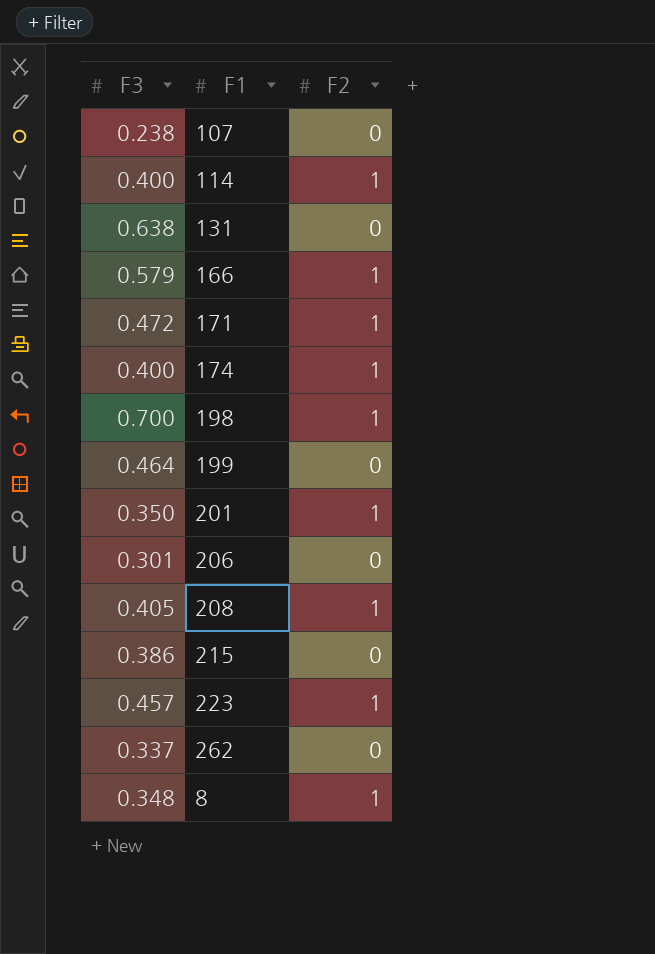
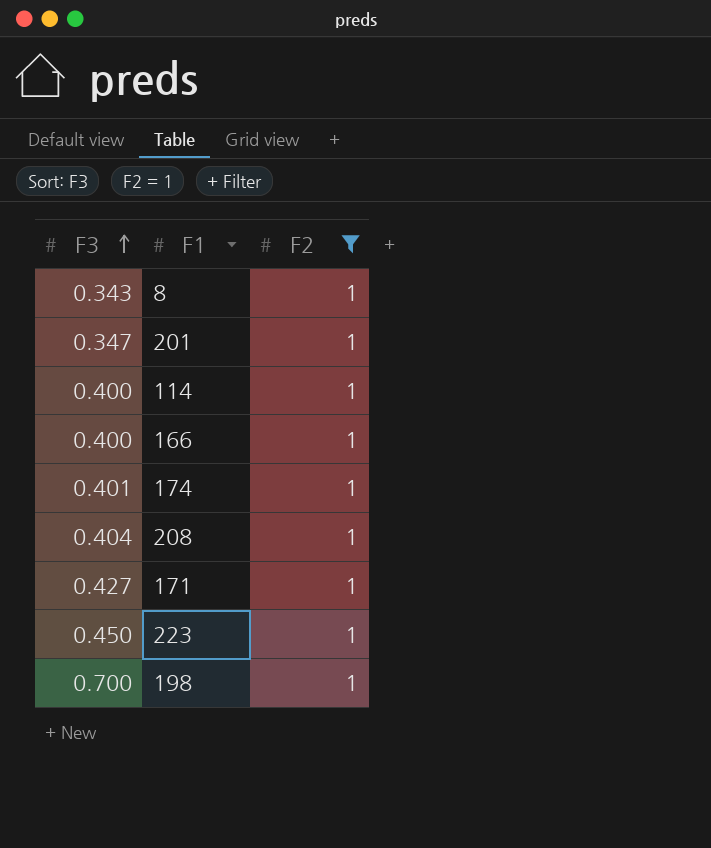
filter: none -> F2 = 1
row order: none -> F3 ascending
8 | F3: 0.348 -> 0.343
201 | F3: 0.350 -> 0.347
166 | F3: 0.579 -> 0.400
174 | F3: 0.400 -> 0.401
208 | F3: 0.405 -> 0.404
171 | F3: 0.472 -> 0.427
223 | F3: 0.457 -> 0.450

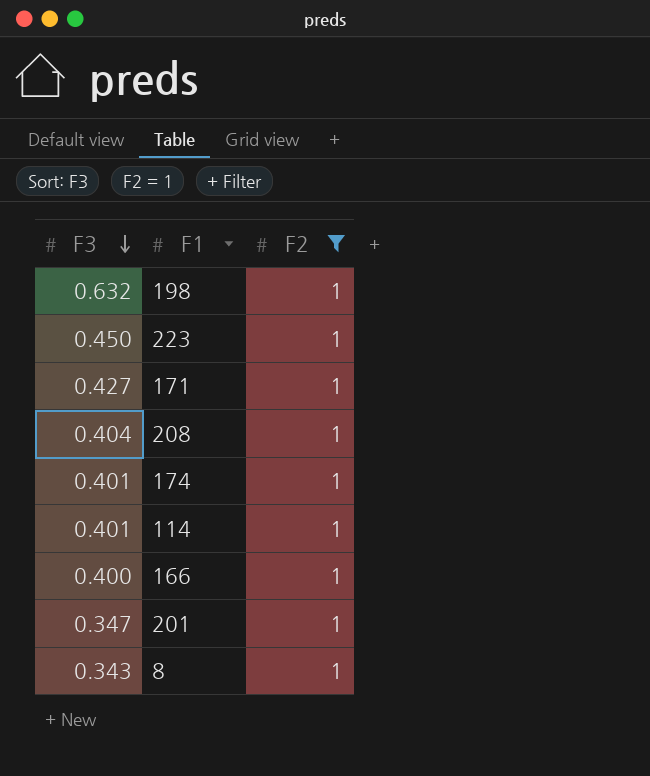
row order: F3 ascending -> F3 descending
198 | F3: 0.700 -> 0.632
114 | F3: 0.400 -> 0.401

